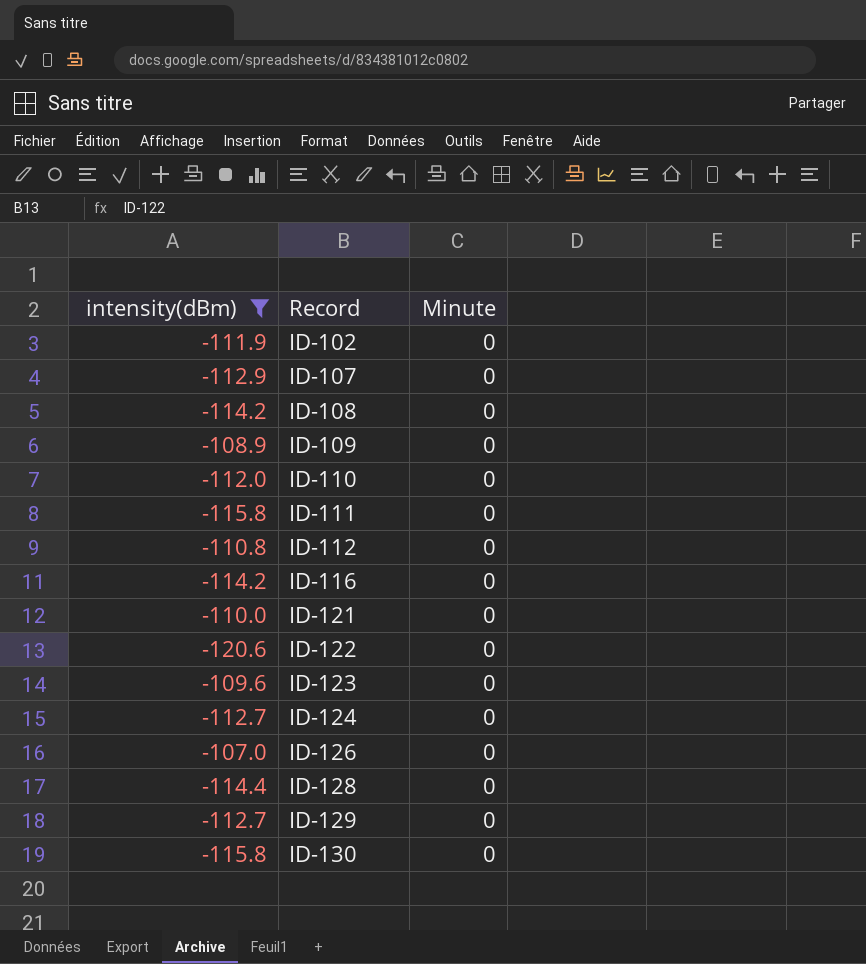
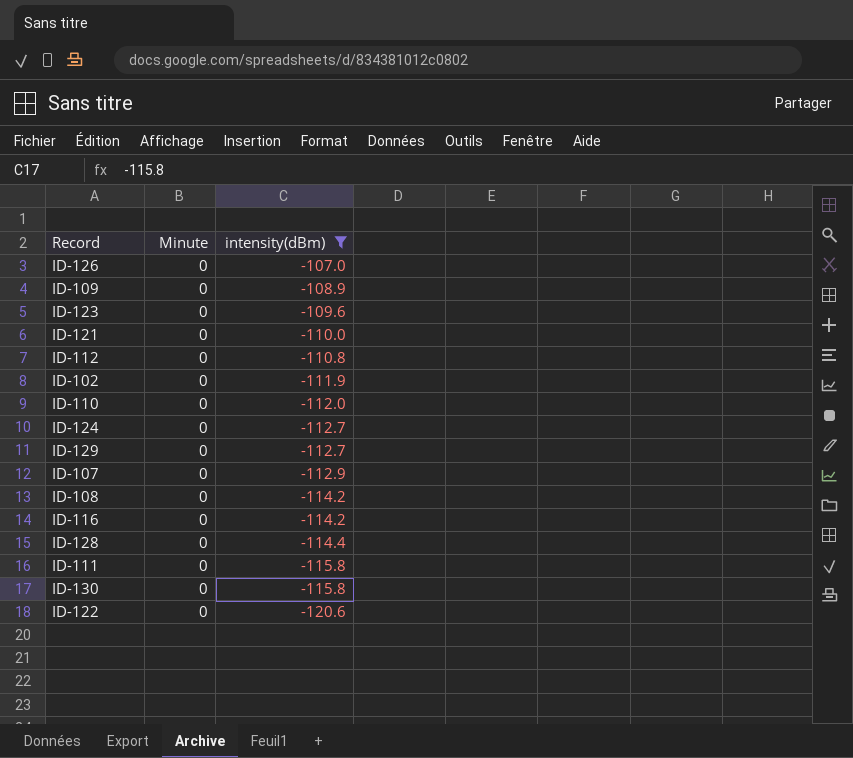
row order: Record ascending -> intensity(dBm) descending
column intensity(dBm) | position: 1 -> 3

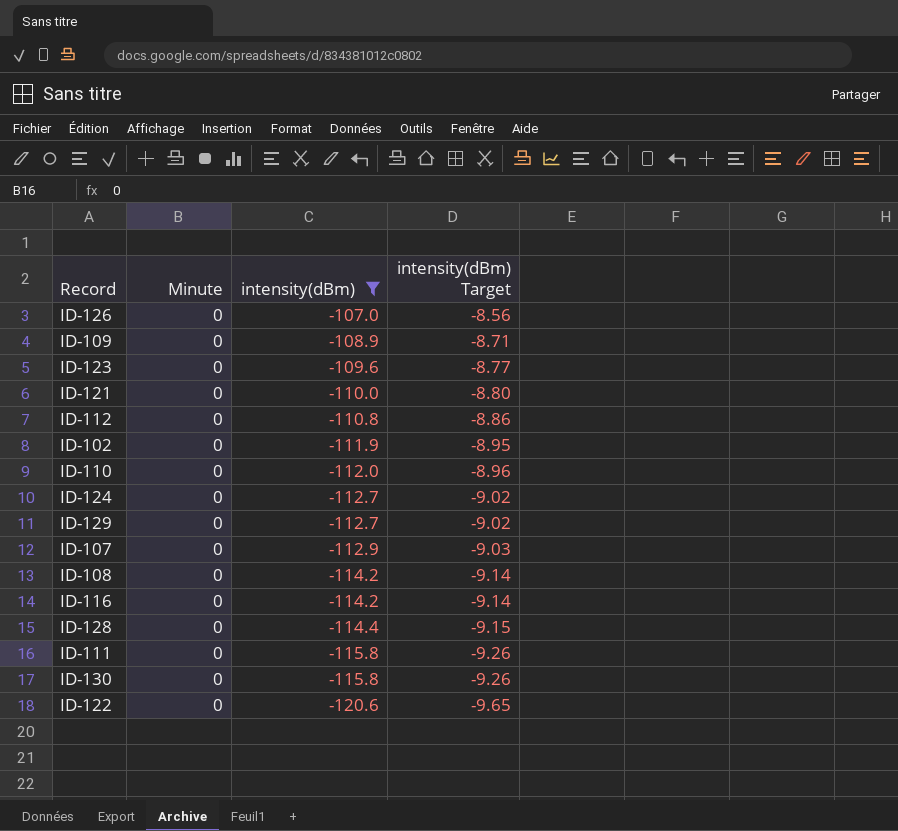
column intensity(dBm) Target | formula: none -> [intensity(dBm)] * 0.08

